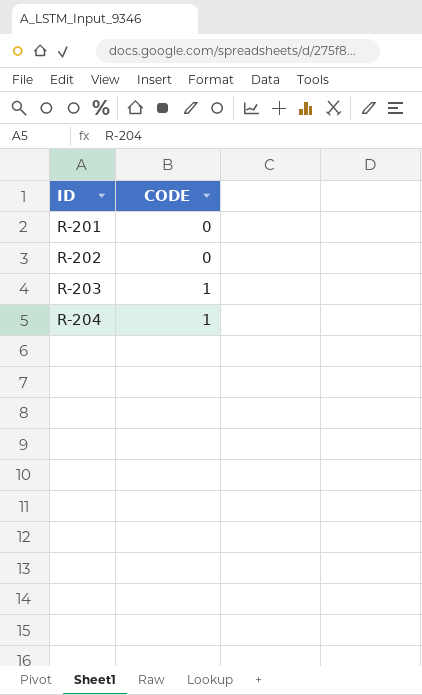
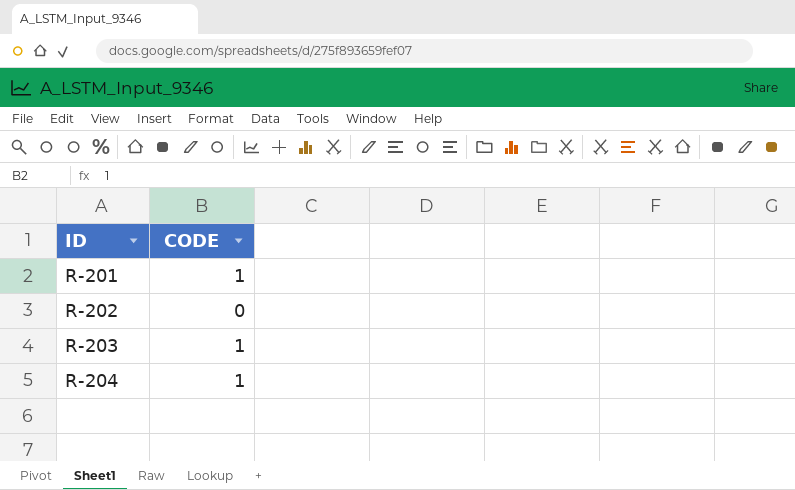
R-201 | CODE: 0 -> 1

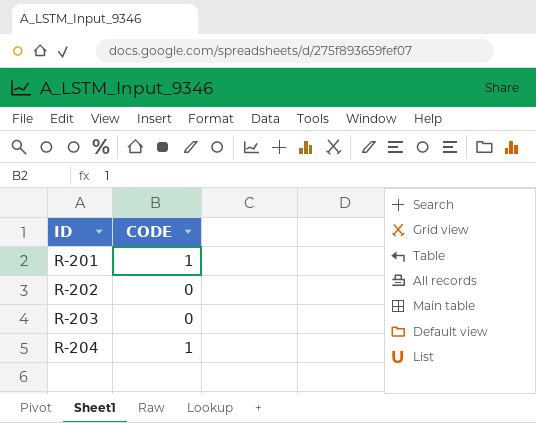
R-203 | CODE: 1 -> 0

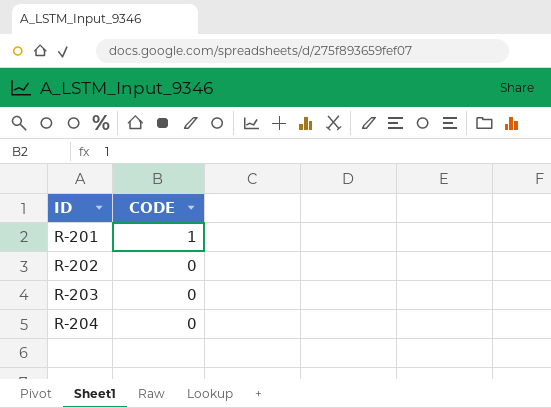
R-204 | CODE: 1 -> 0

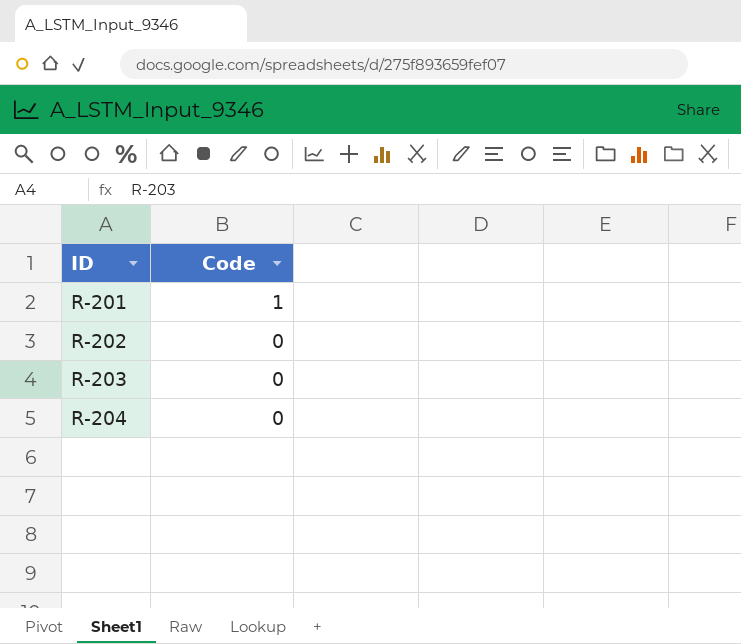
column name: CODE -> Code

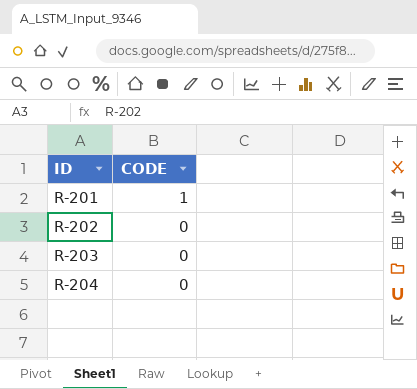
column name: Code -> CODE

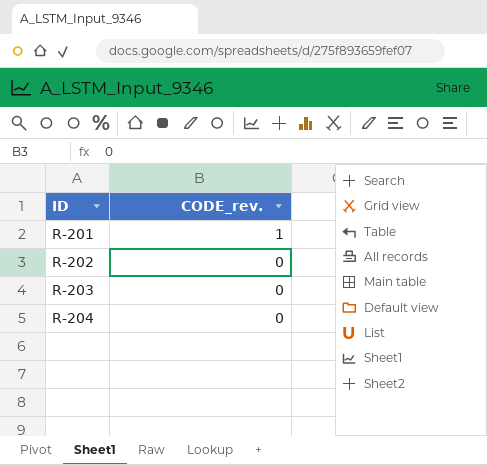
column name: CODE -> CODE_rev.

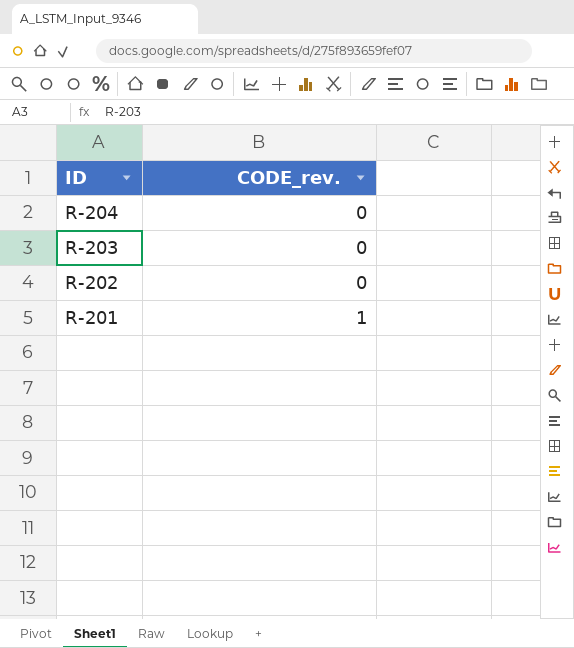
row order: ID ascending -> ID descending

